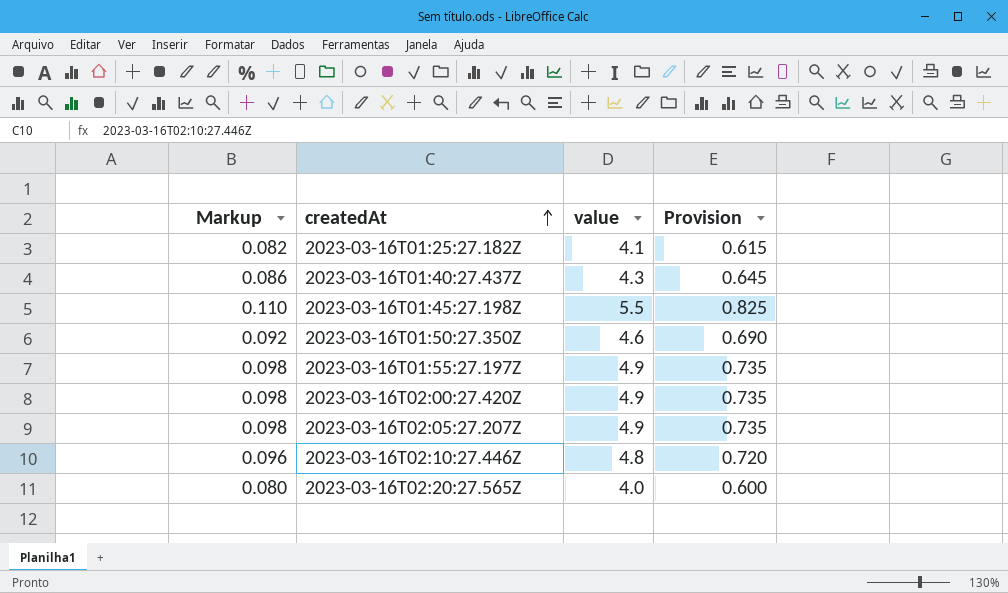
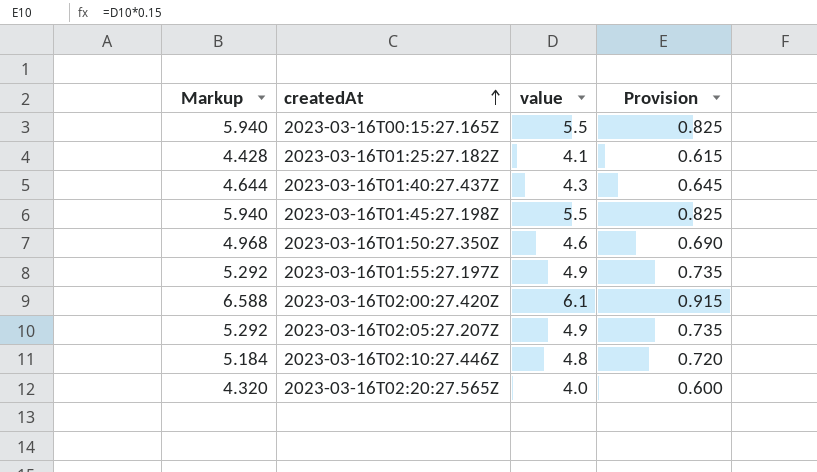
column Markup | formula: [value] * 0.02 -> [value] * 1.08
row 2023-03-16T00:15:27.165Z: none -> 5.940 | 5.5 | 0.825
2023-03-16T02:00:27.420Z | value: 4.9 -> 6.1
2023-03-16T02:00:27.420Z | Provision: 0.735 -> 0.915

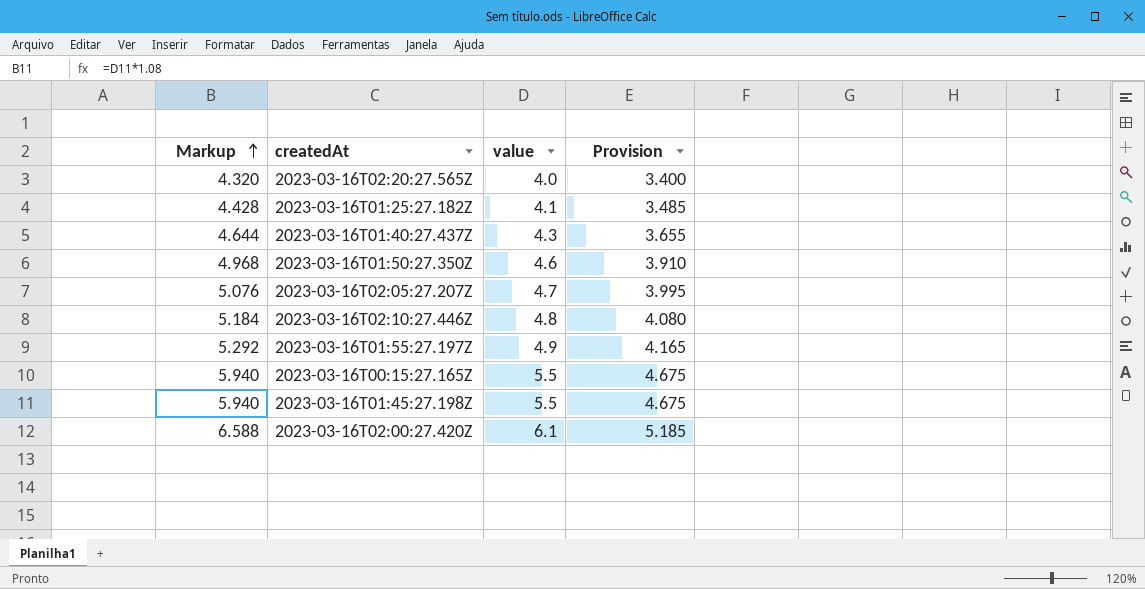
row order: createdAt ascending -> Markup ascending
column Provision | formula: [value] * 0.15 -> [value] * 0.85
2023-03-16T02:05:27.207Z | Markup: 5.292 -> 5.076
2023-03-16T02:05:27.207Z | value: 4.9 -> 4.7

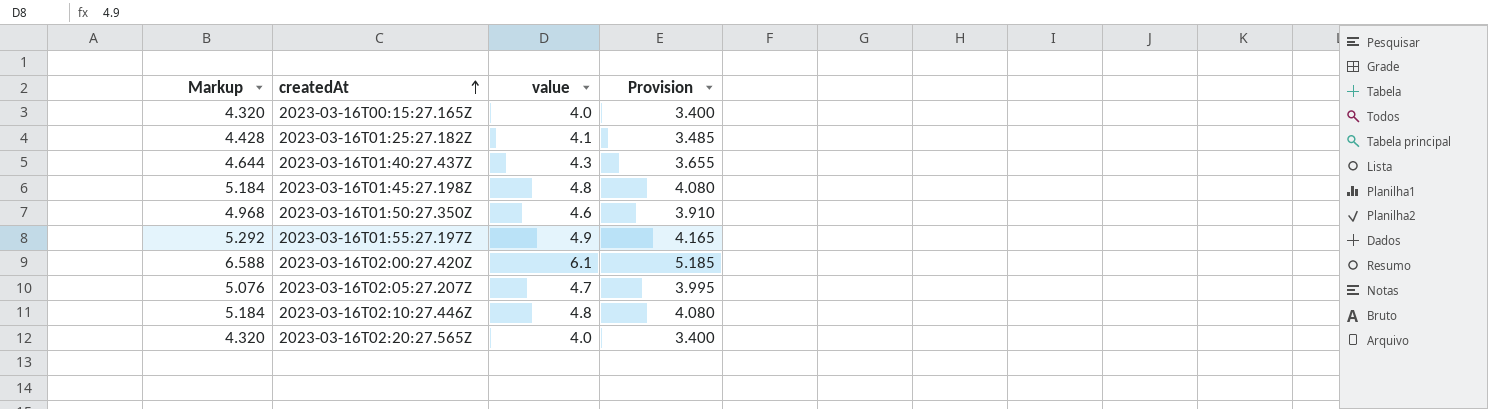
row order: Markup ascending -> createdAt ascending
2023-03-16T00:15:27.165Z | Markup: 5.940 -> 4.320
2023-03-16T00:15:27.165Z | value: 5.5 -> 4.0
2023-03-16T00:15:27.165Z | Provision: 4.675 -> 3.400
2023-03-16T01:45:27.198Z | Markup: 5.940 -> 5.184
2023-03-16T01:45:27.198Z | value: 5.5 -> 4.8
2023-03-16T01:45:27.198Z | Provision: 4.675 -> 4.080

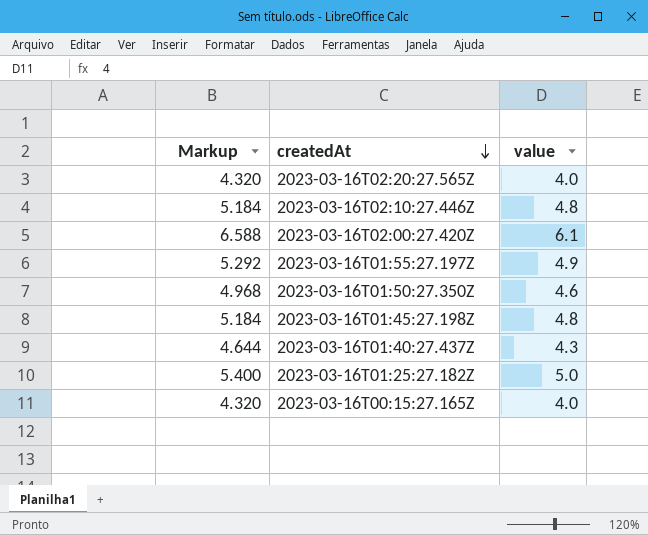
row order: createdAt ascending -> createdAt descending
column Provision | formula: [value] * 0.85 -> none
row 2023-03-16T02:05:27.207Z: 5.076 | 4.7 | 3.995 -> none
2023-03-16T01:25:27.182Z | Markup: 4.428 -> 5.400
2023-03-16T01:25:27.182Z | value: 4.1 -> 5.0

